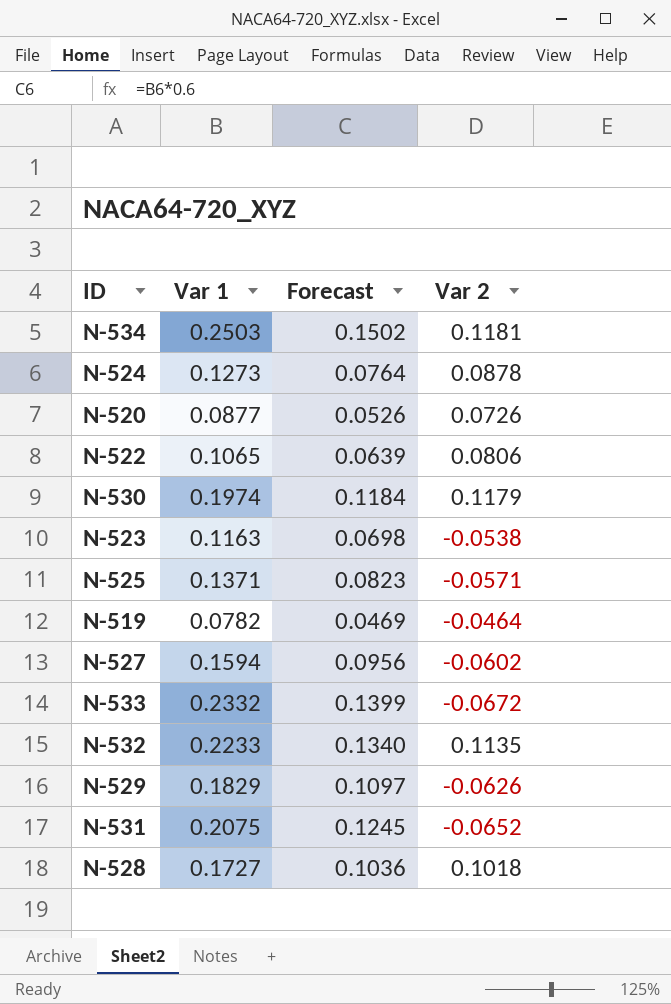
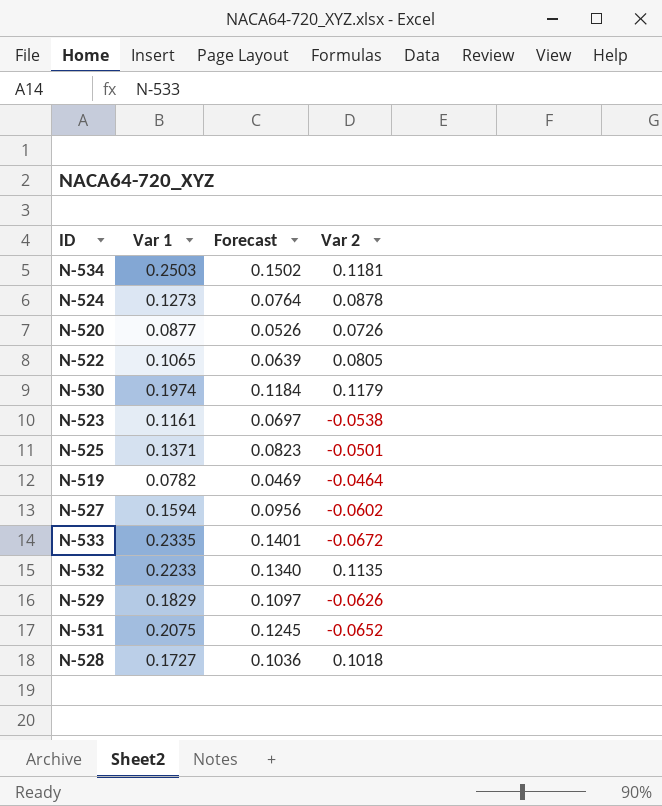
N-522 | Var 2: 0.0806 -> 0.0805
N-523 | Var 1: 0.1163 -> 0.1161
N-523 | Forecast: 0.0698 -> 0.0697
N-525 | Var 2: -0.0571 -> -0.0501
N-533 | Var 1: 0.2332 -> 0.2335
N-533 | Forecast: 0.1399 -> 0.1401

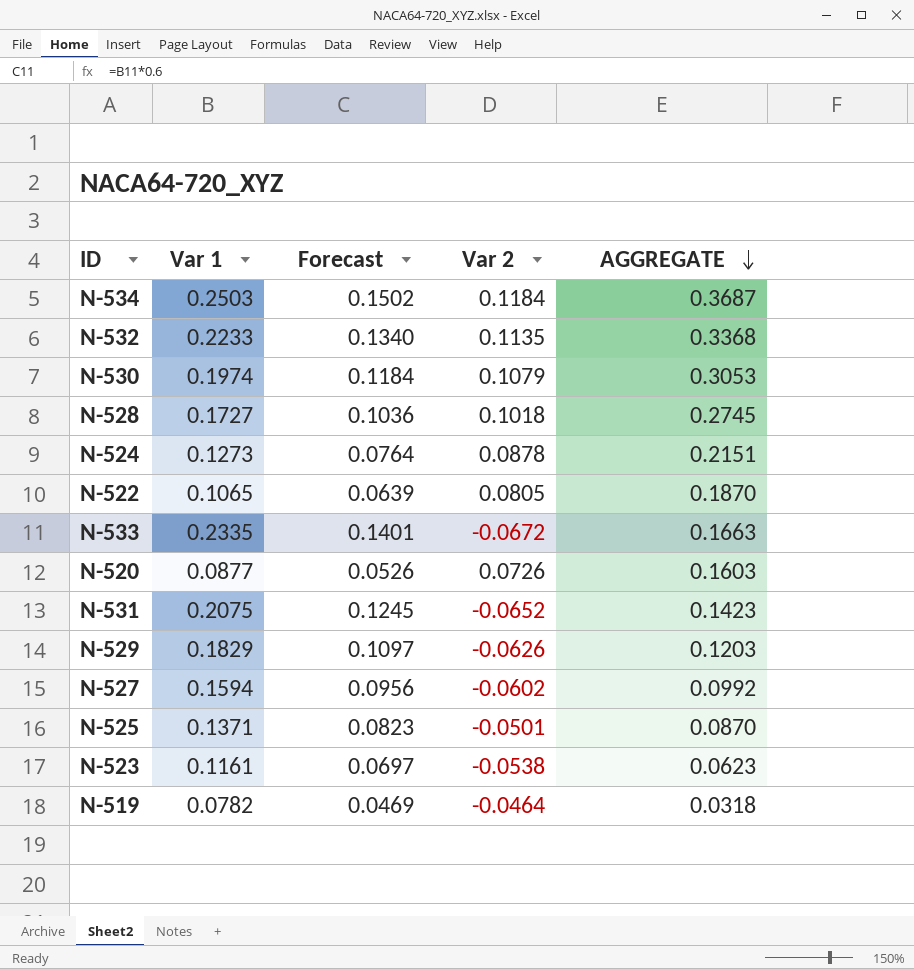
row order: none -> AGGREGATE descending
column AGGREGATE | formula: none -> [Var 1] + [Var 2]
N-534 | Var 2: 0.1181 -> 0.1184
N-530 | Var 2: 0.1179 -> 0.1079

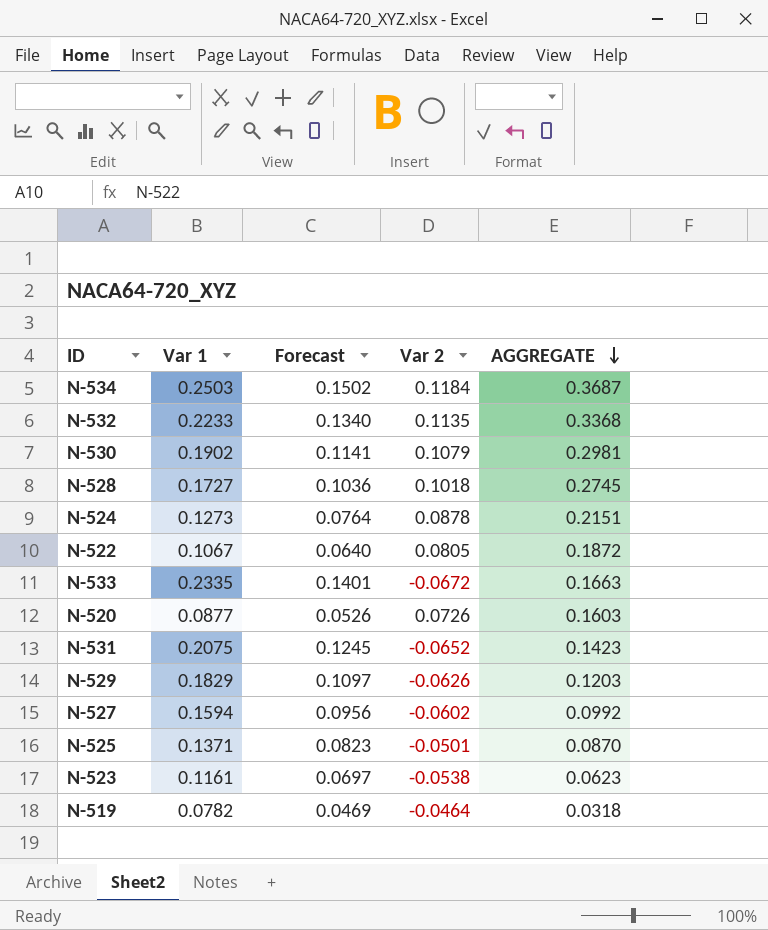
N-530 | Var 1: 0.1974 -> 0.1902
N-530 | Forecast: 0.1184 -> 0.1141
N-530 | AGGREGATE: 0.3053 -> 0.2981
N-522 | Var 1: 0.1065 -> 0.1067
N-522 | Forecast: 0.0639 -> 0.0640
N-522 | AGGREGATE: 0.1870 -> 0.1872

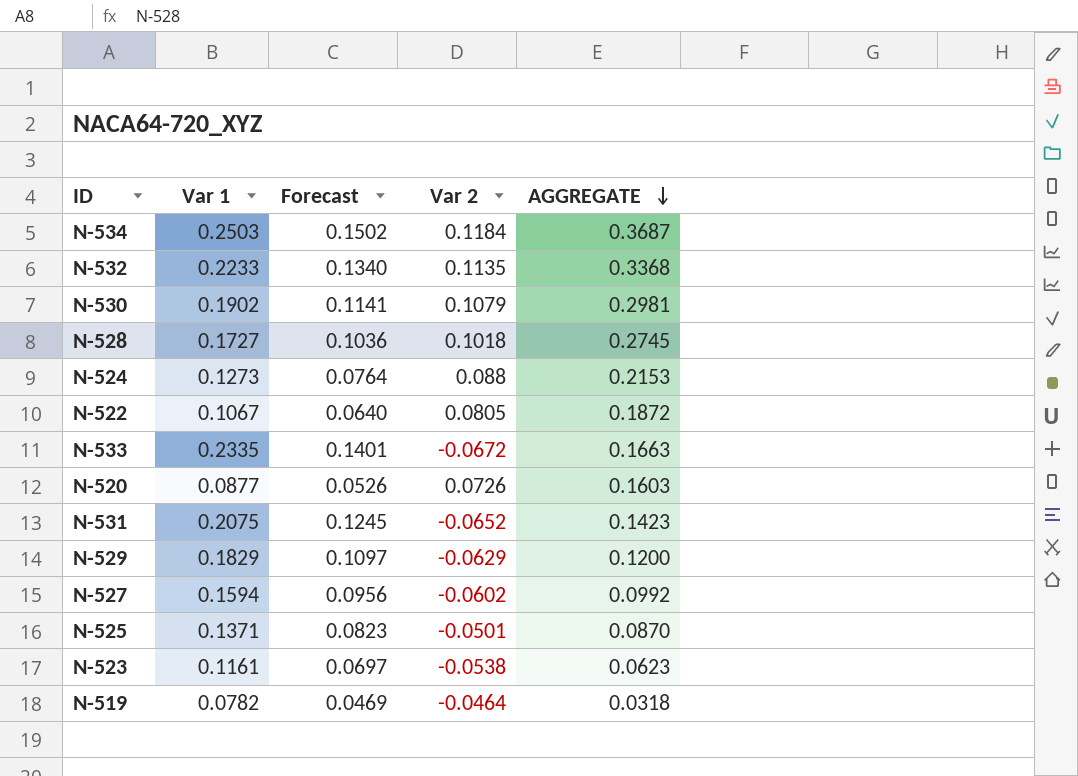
N-524 | Var 2: 0.0878 -> 0.088
N-524 | AGGREGATE: 0.2151 -> 0.2153
N-529 | Var 2: -0.0626 -> -0.0629
N-529 | AGGREGATE: 0.1203 -> 0.1200

